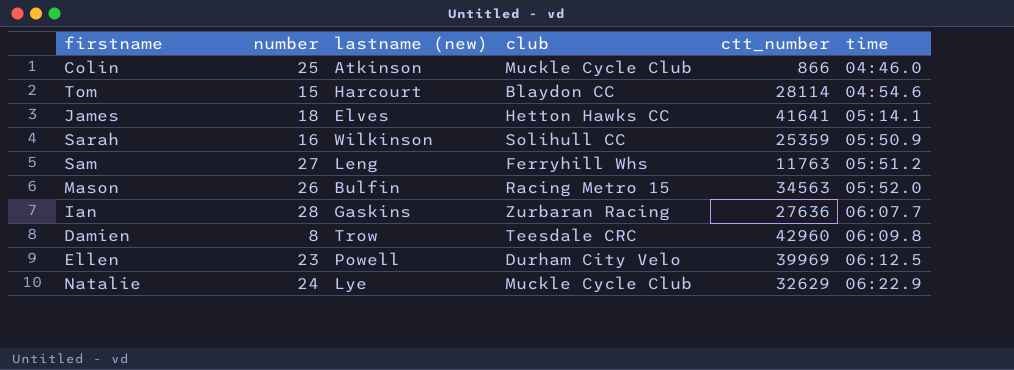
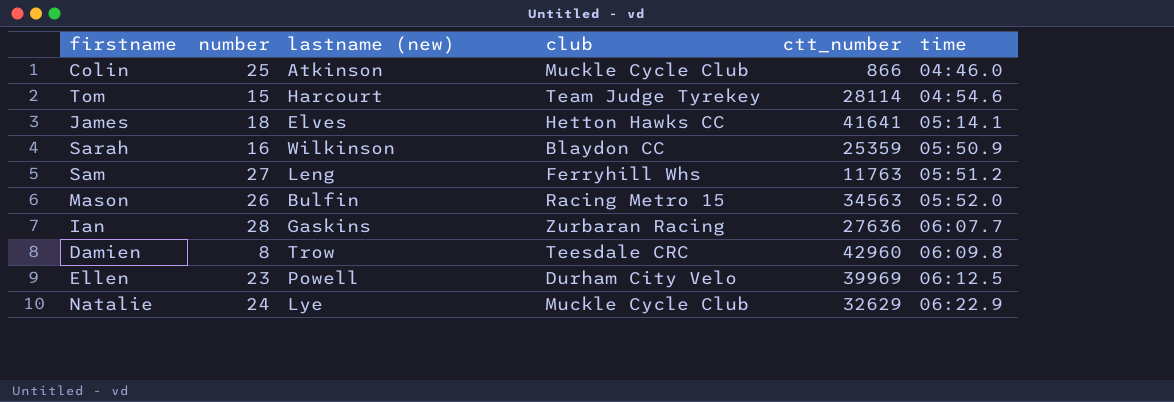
Tom | club: Blaydon CC -> Team Judge Tyrekey
Sarah | club: Solihull CC -> Blaydon CC

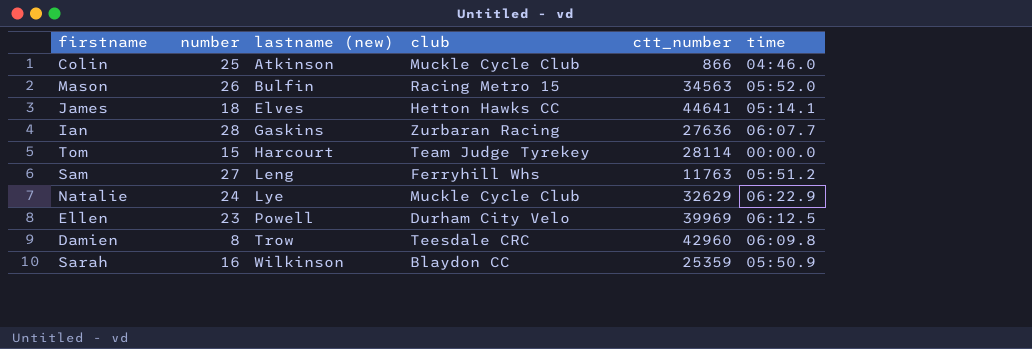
row order: time ascending -> lastname (new) ascending
James | ctt_number: 41641 -> 44641
Tom | time: 04:54.6 -> 00:00.0

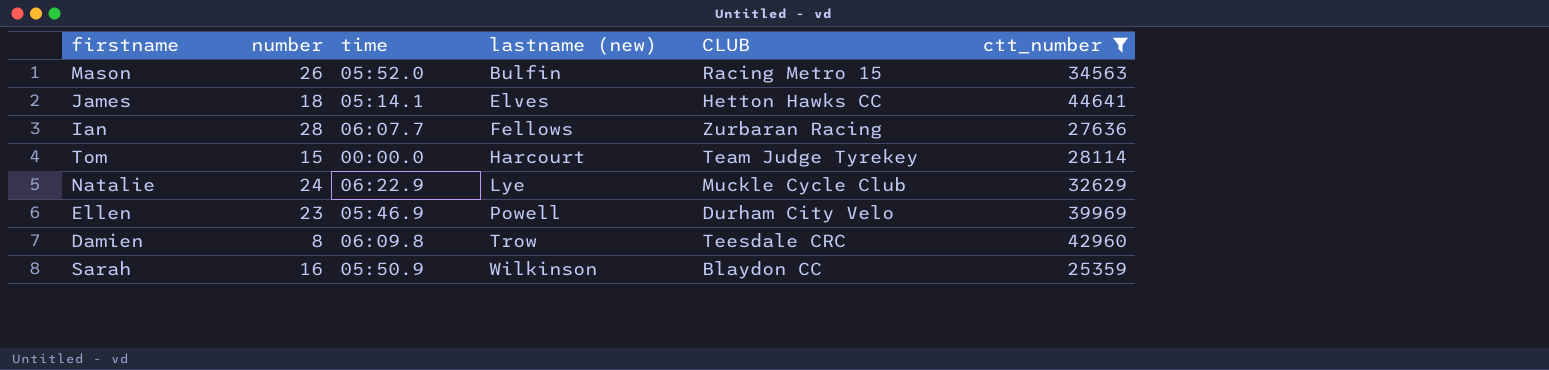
filter: none -> ctt_number >= 25359
column time | position: 6 -> 3
column name: club -> CLUB
Ian | lastname (new): Gaskins -> Fellows
Ellen | time: 06:12.5 -> 05:46.9

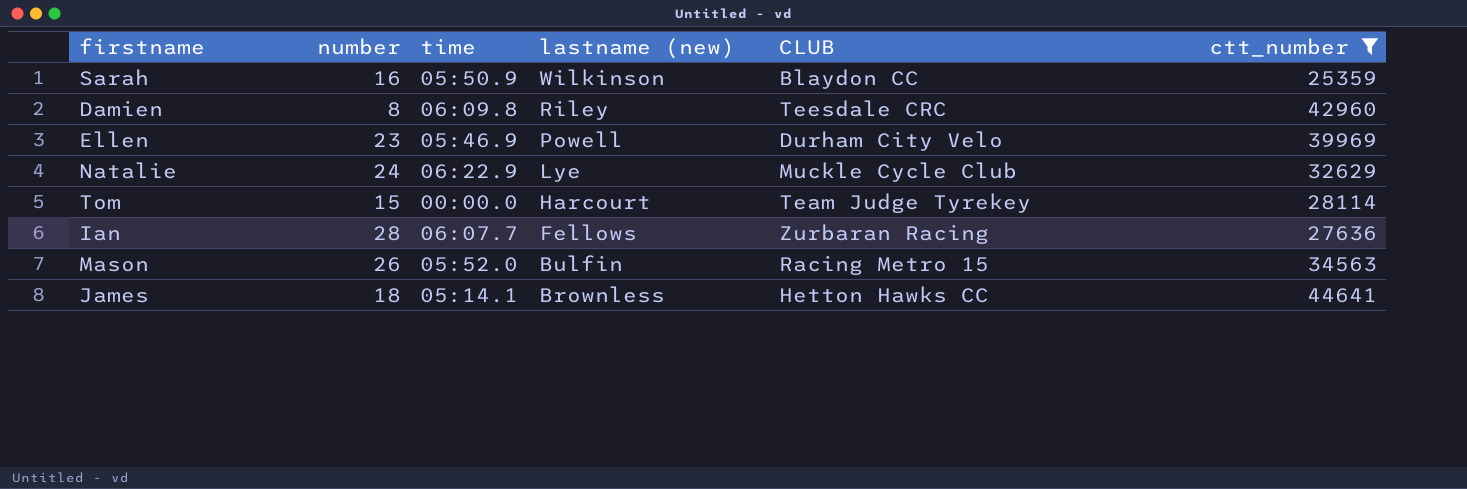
row order: lastname (new) ascending -> lastname (new) descending
Damien | lastname (new): Trow -> Riley
James | lastname (new): Elves -> Brownless

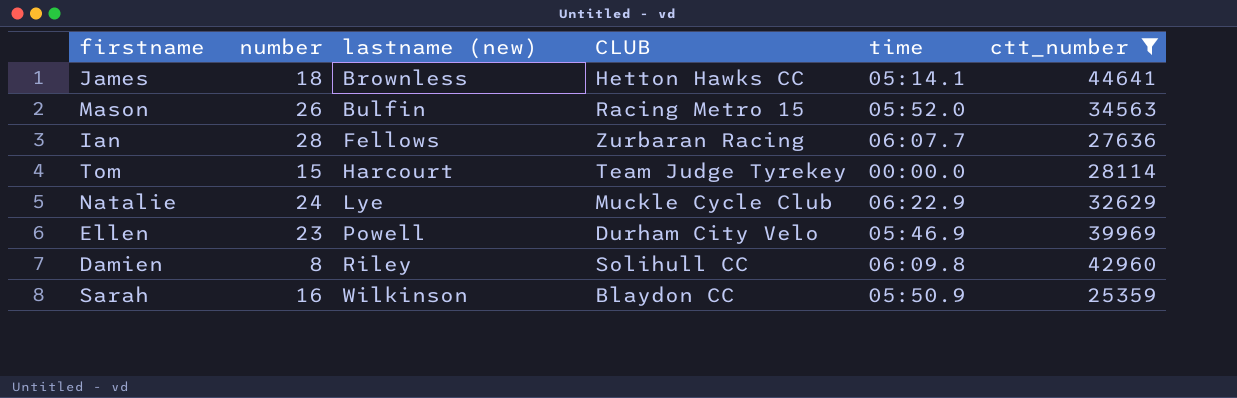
row order: lastname (new) descending -> lastname (new) ascending
column time | position: 3 -> 5
Damien | CLUB: Teesdale CRC -> Solihull CC

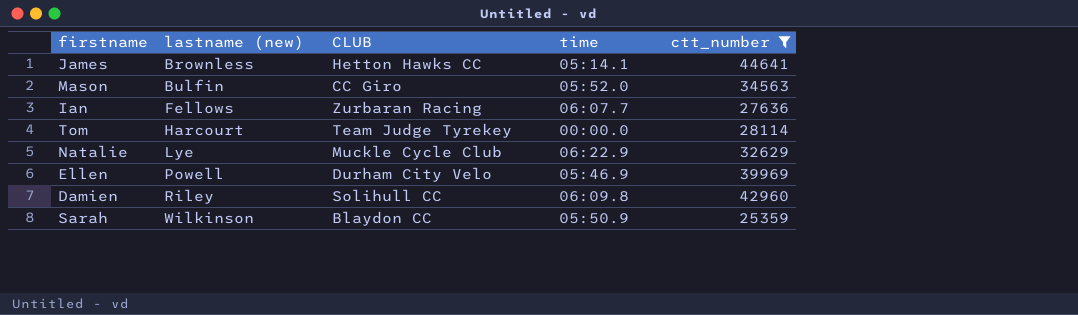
column number | position: 2 -> none
Mason | CLUB: Racing Metro 15 -> CC Giro

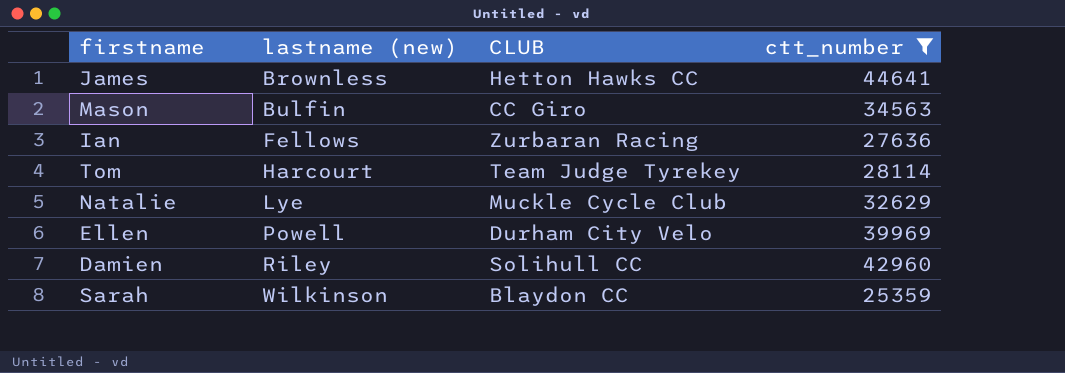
column time | position: 4 -> none

